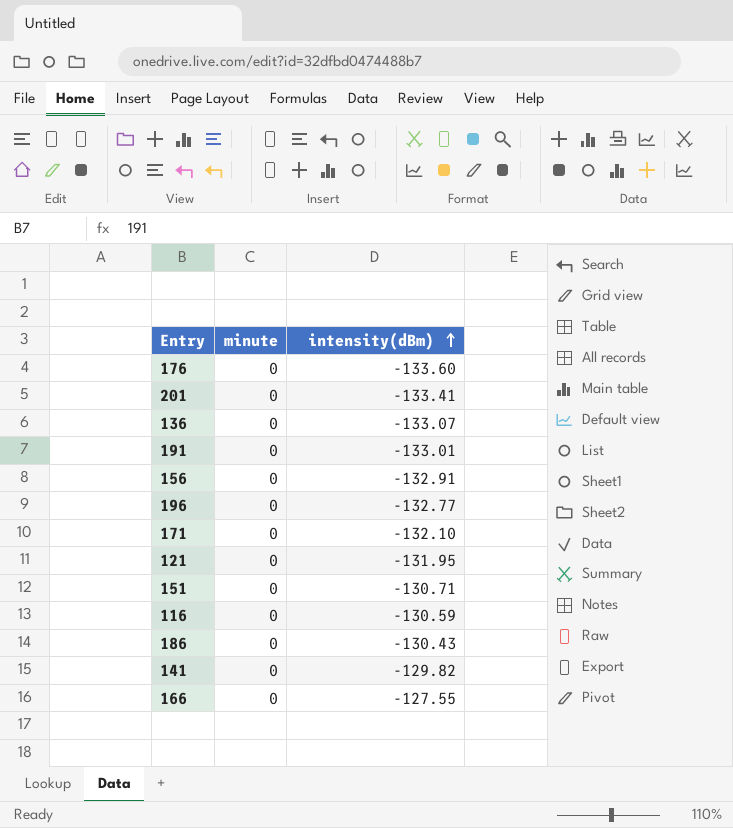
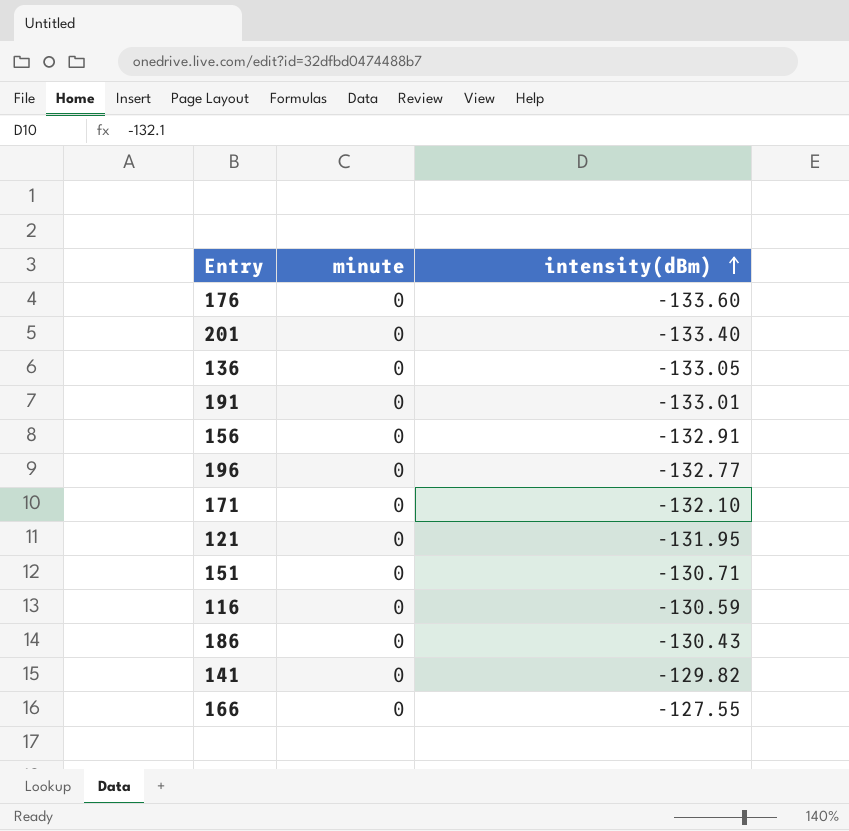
201 | intensity(dBm): -133.41 -> -133.40
136 | intensity(dBm): -133.07 -> -133.05

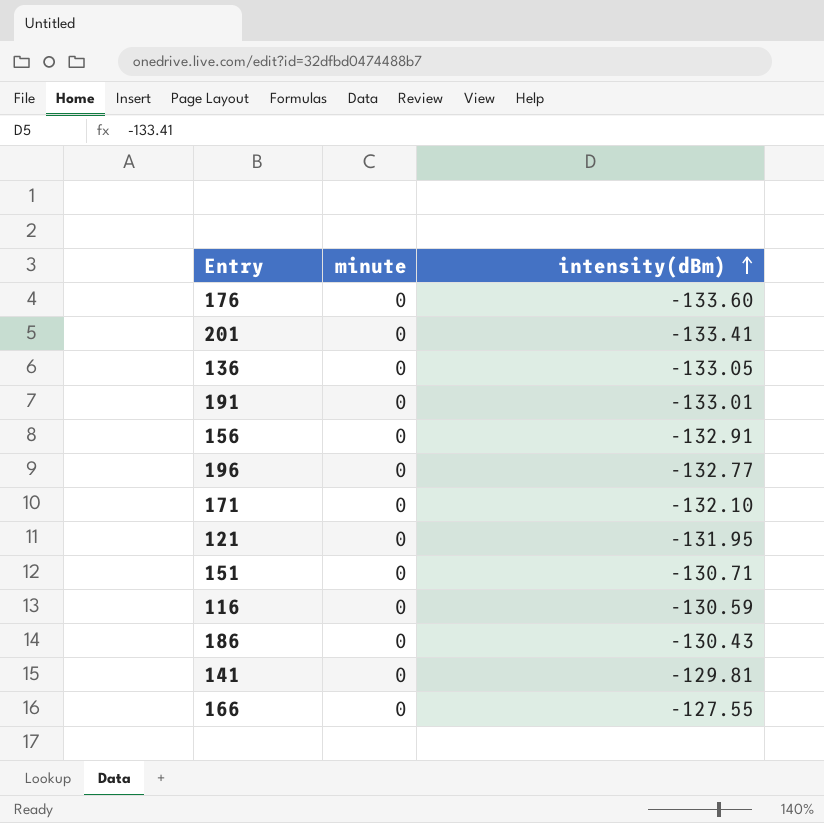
201 | intensity(dBm): -133.40 -> -133.41
141 | intensity(dBm): -129.82 -> -129.81

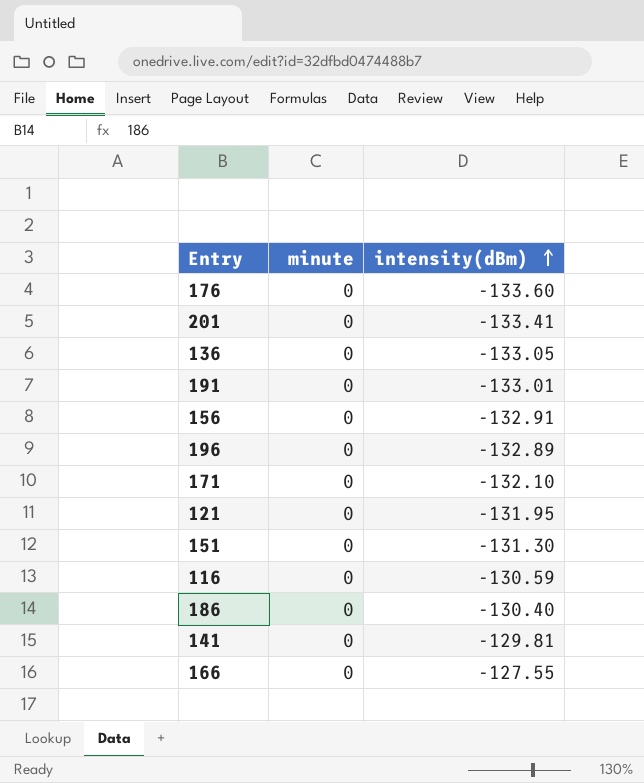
196 | intensity(dBm): -132.77 -> -132.89
151 | intensity(dBm): -130.71 -> -131.30
186 | intensity(dBm): -130.43 -> -130.40

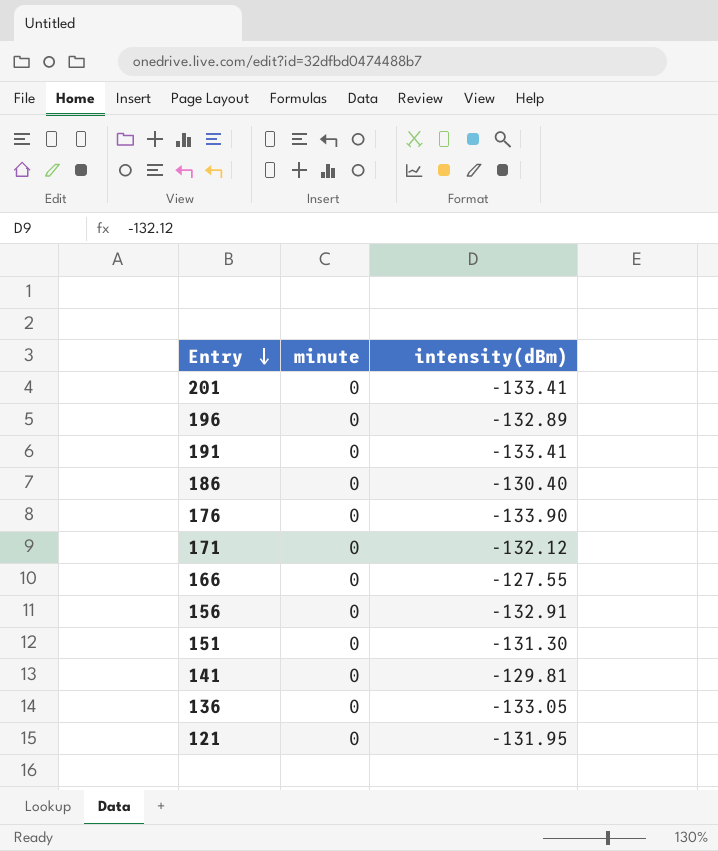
row order: intensity(dBm) ascending -> Entry descending
row 116: 0 | -130.59 -> none
191 | intensity(dBm): -133.01 -> -133.41
176 | intensity(dBm): -133.60 -> -133.90
171 | intensity(dBm): -132.10 -> -132.12

